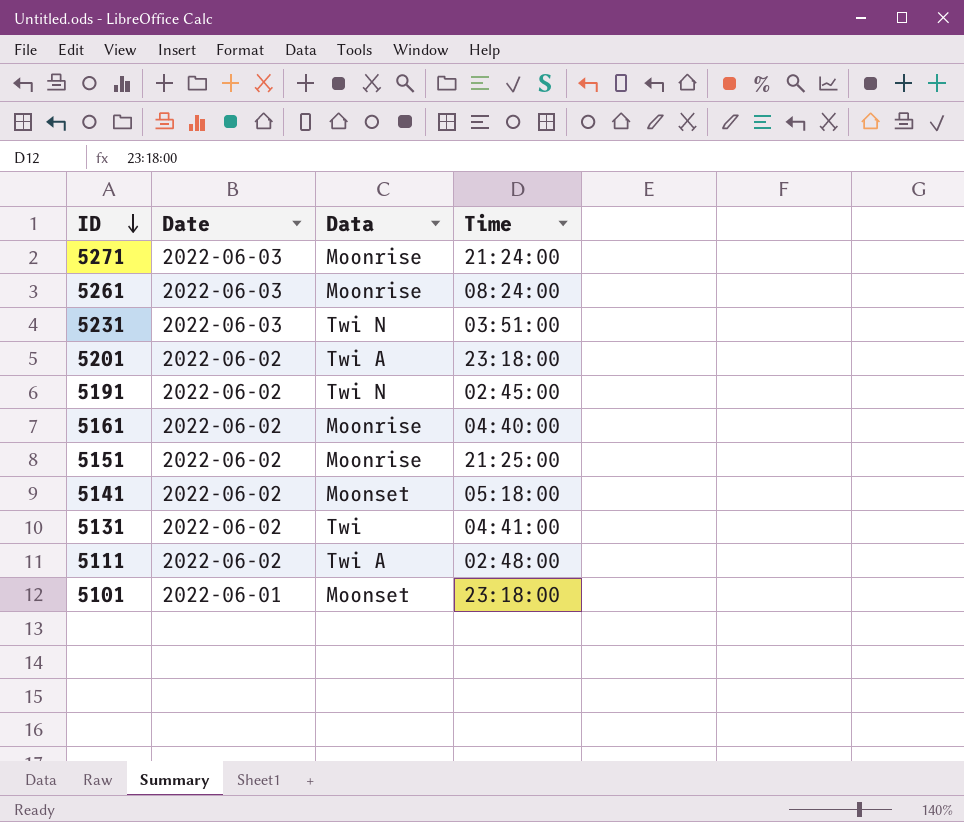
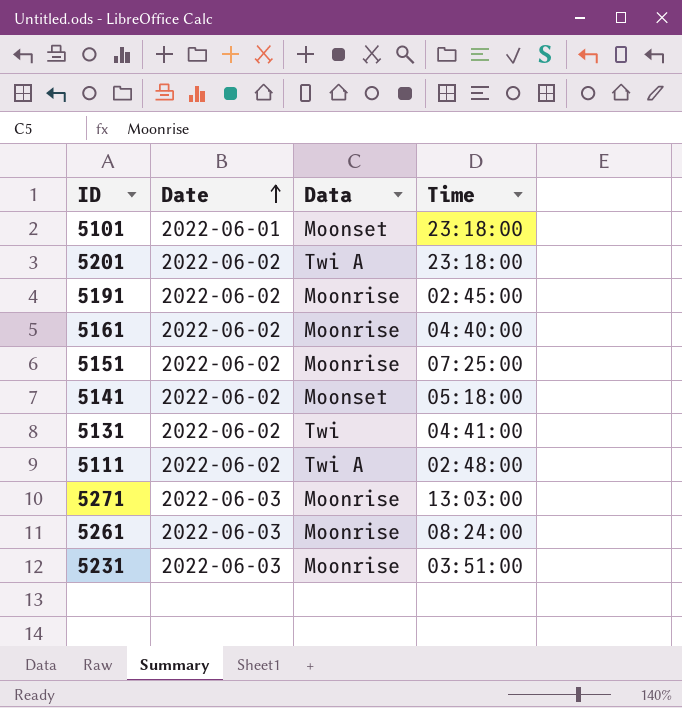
row order: ID descending -> Date ascending
5191 | Data: Twi N -> Moonrise
5151 | Time: 21:25:00 -> 07:25:00
5271 | Time: 21:24:00 -> 13:03:00
5231 | Data: Twi N -> Moonrise

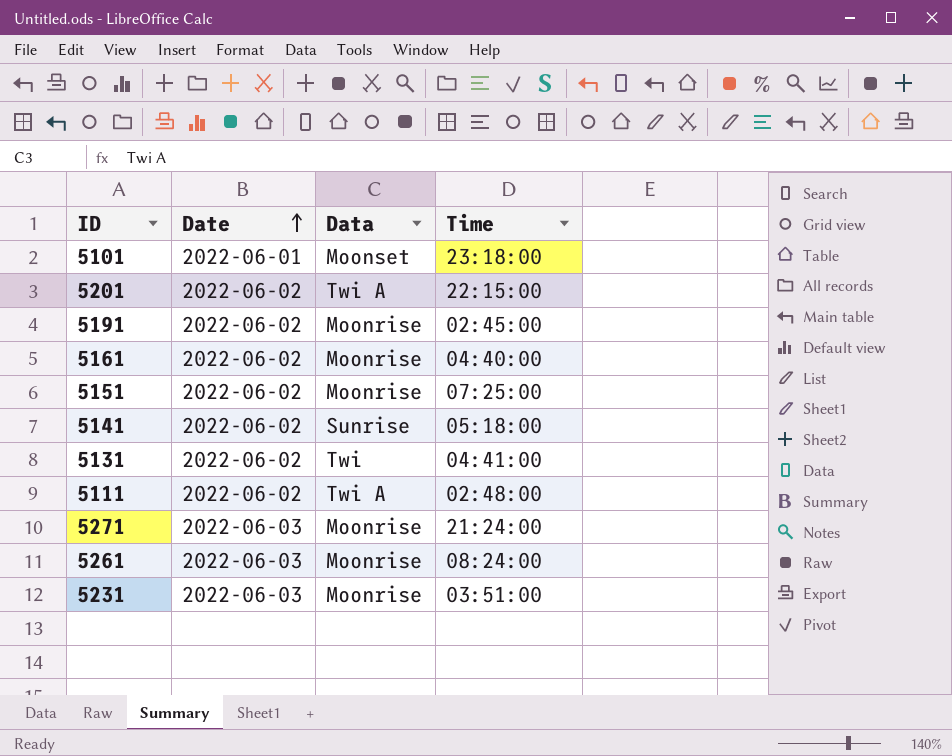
5201 | Time: 23:18:00 -> 22:15:00
5141 | Data: Moonset -> Sunrise
5271 | Time: 13:03:00 -> 21:24:00

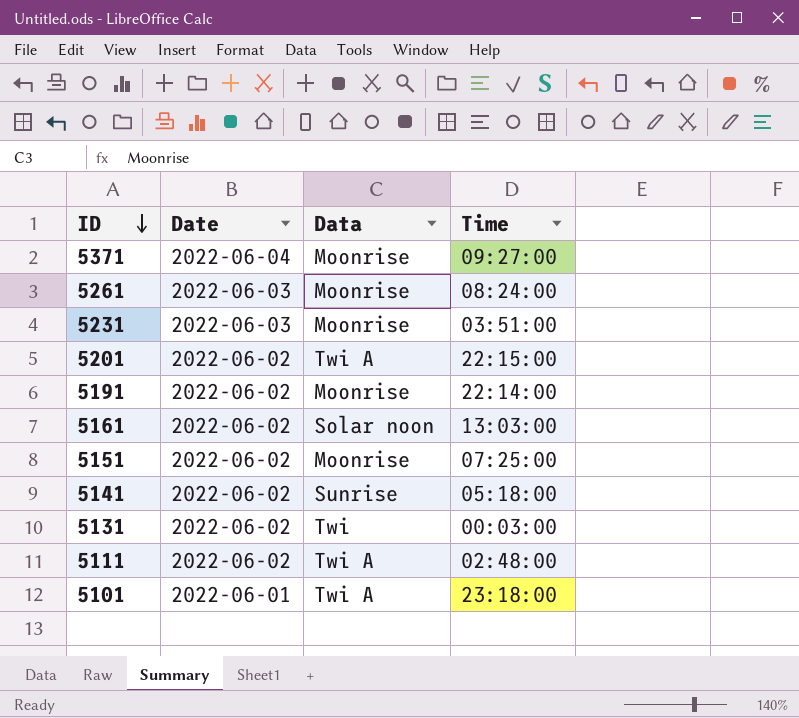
row order: Date ascending -> ID descending
row 5271: 2022-06-03 | Moonrise | 21:24:00 -> none
row 5371: none -> 2022-06-04 | Moonrise | 09:27:00
5191 | Time: 02:45:00 -> 22:14:00
5161 | Data: Moonrise -> Solar noon
5161 | Time: 04:40:00 -> 13:03:00
5131 | Time: 04:41:00 -> 00:03:00
5101 | Data: Moonset -> Twi A

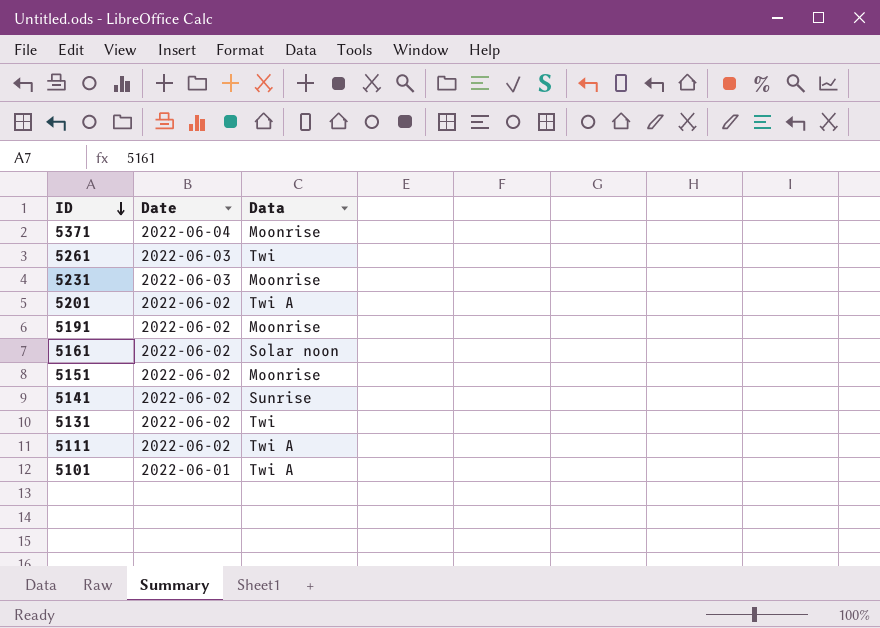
column Time | position: 4 -> none
5261 | Data: Moonrise -> Twi

